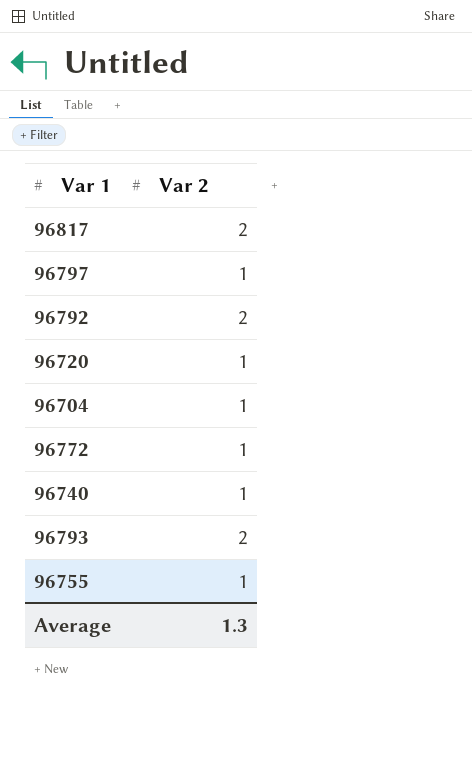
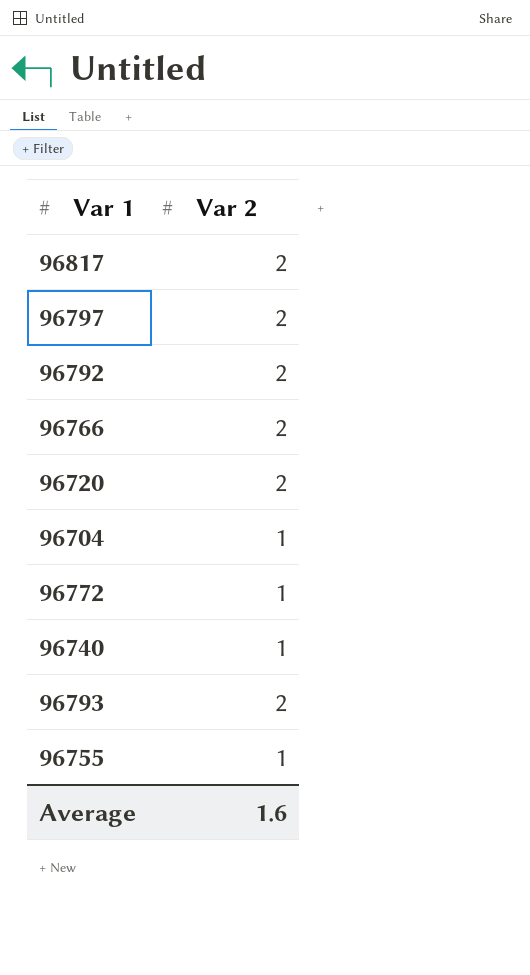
96797 | Var 2: 1 -> 2
row 96766: none -> 2
96720 | Var 2: 1 -> 2
Average | Var 2: 1.3 -> 1.6

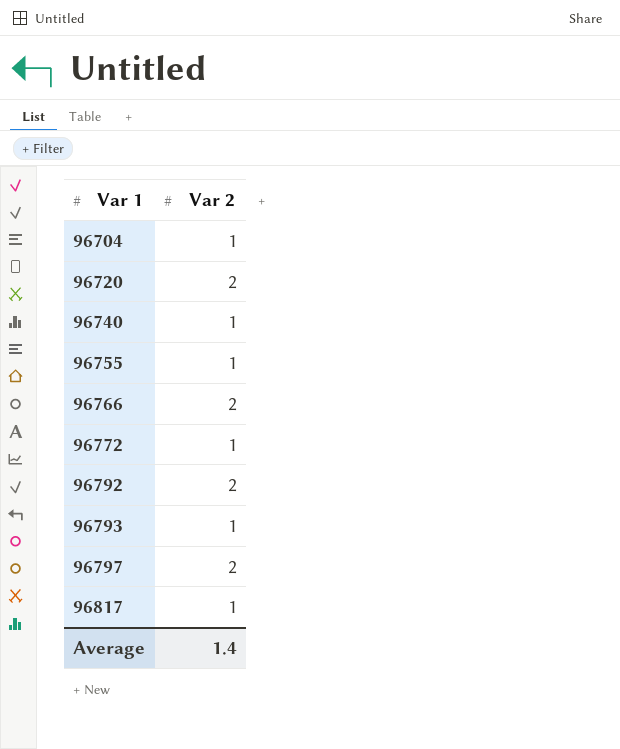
row order: none -> Var 1 ascending
96793 | Var 2: 2 -> 1
96817 | Var 2: 2 -> 1
Average | Var 2: 1.6 -> 1.4

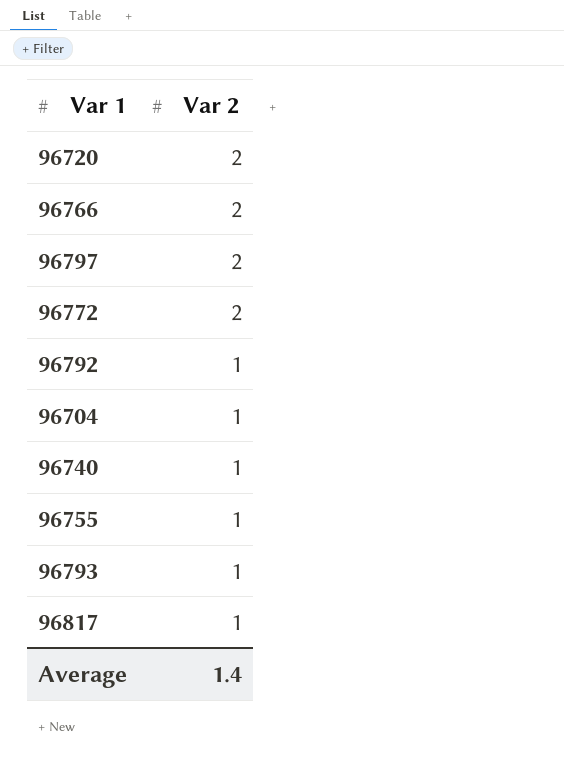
row order: Var 1 ascending -> Var 2 descending
96772 | Var 2: 1 -> 2
96792 | Var 2: 2 -> 1

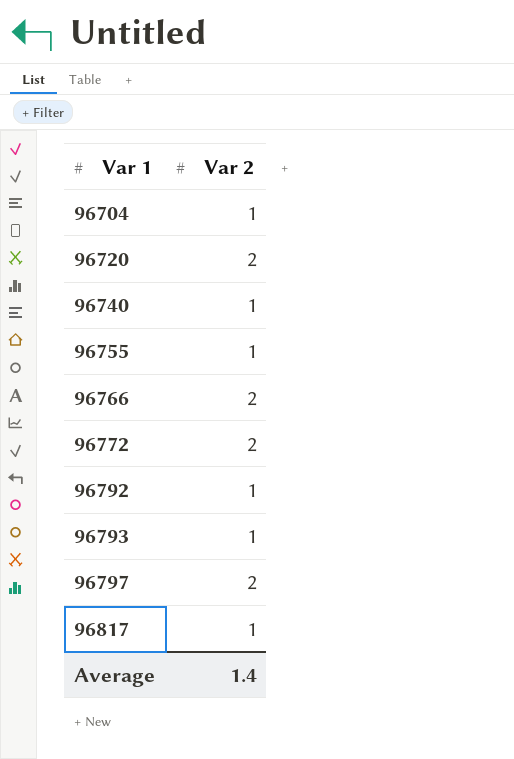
row order: Var 2 descending -> Var 1 ascending

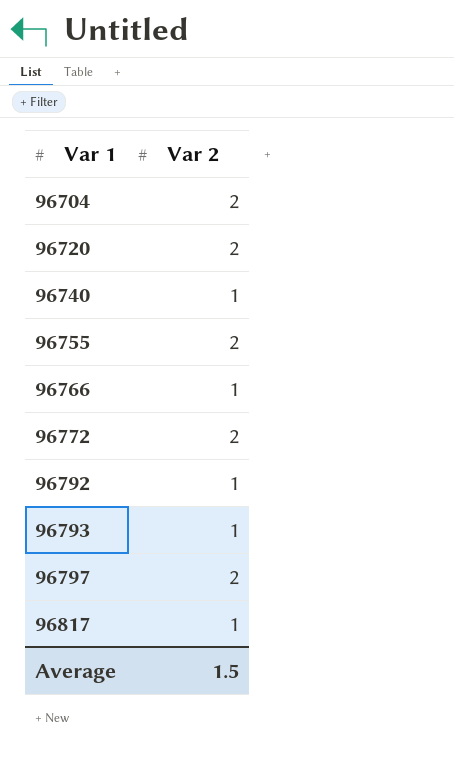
96704 | Var 2: 1 -> 2
96755 | Var 2: 1 -> 2
96766 | Var 2: 2 -> 1
Average | Var 2: 1.4 -> 1.5

